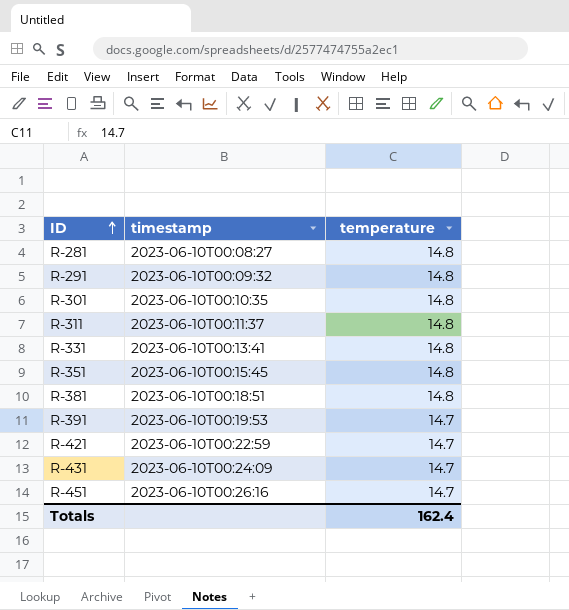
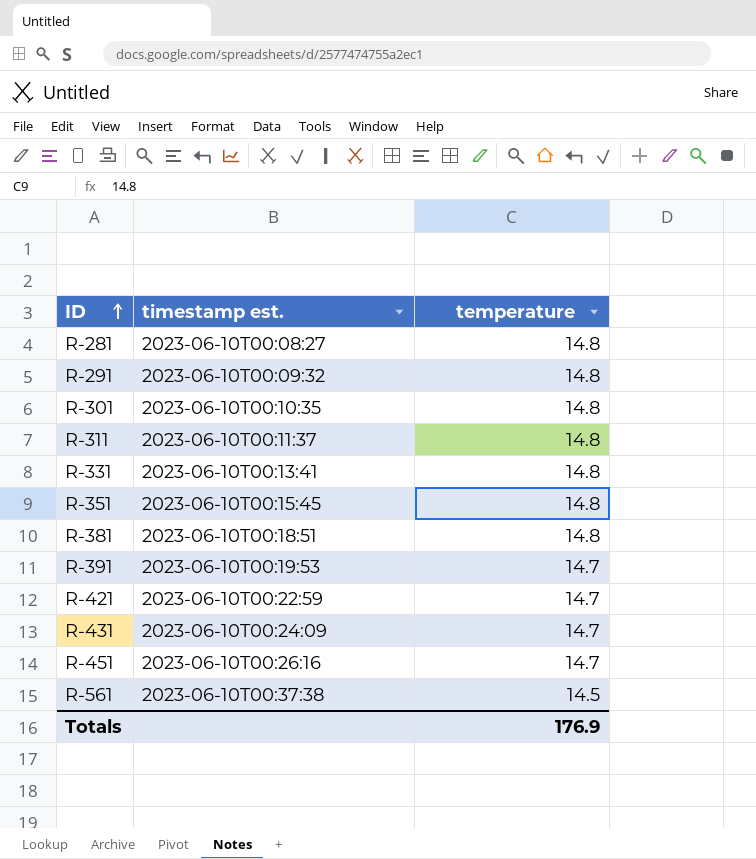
column name: timestamp -> timestamp est.
row R-561: none -> 2023-06-10T00:37:38 | 14.5
Totals | temperature: 162.4 -> 176.9

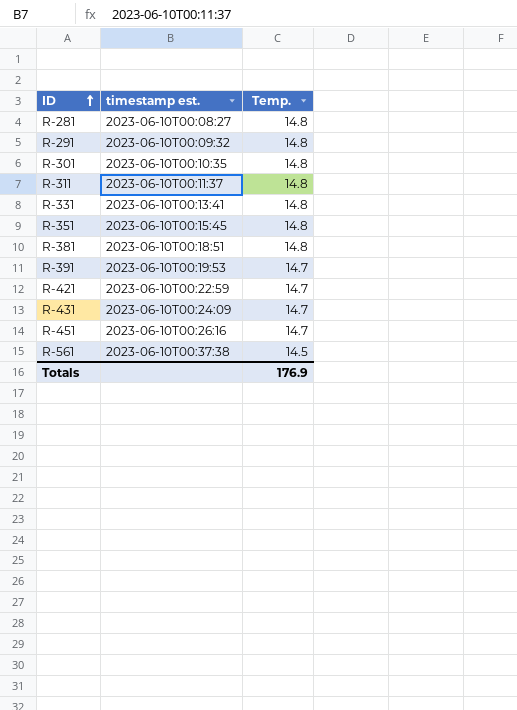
column name: temperature -> Temp.

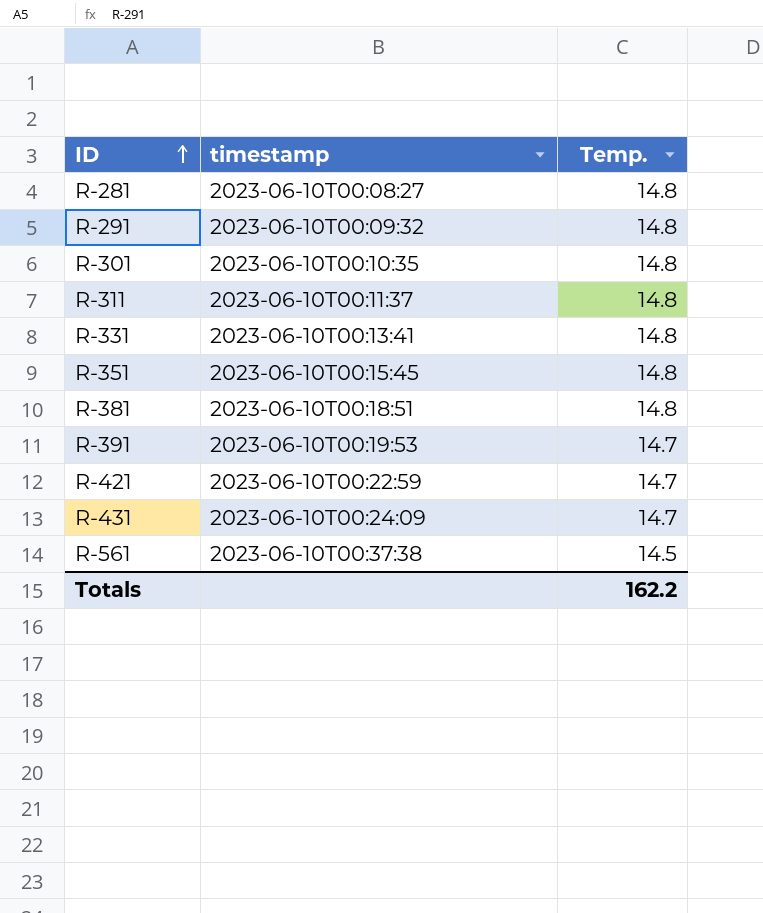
column name: timestamp est. -> timestamp
row R-451: 2023-06-10T00:26:16 | 14.7 -> none
Totals | Temp.: 176.9 -> 162.2

